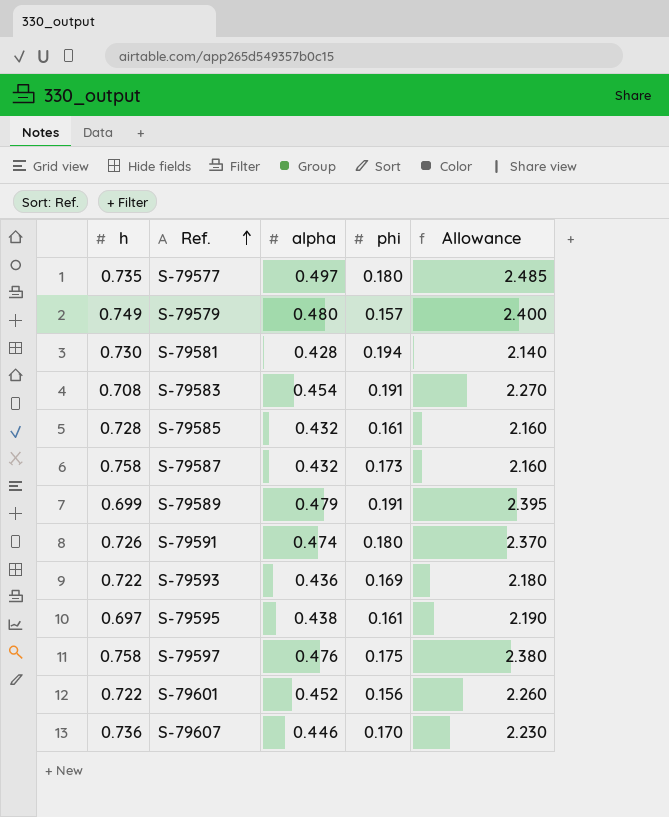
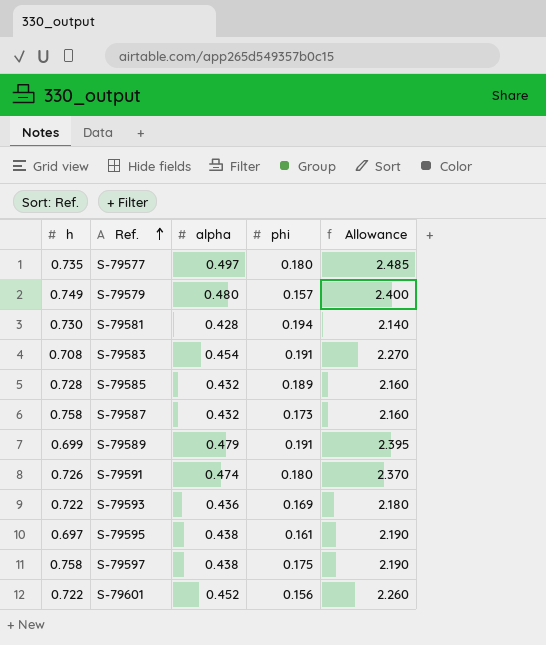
row S-79607: 0.736 | 0.446 | 0.170 | 2.230 -> none
S-79585 | phi: 0.161 -> 0.189
S-79597 | alpha: 0.476 -> 0.438
S-79597 | Allowance: 2.380 -> 2.190

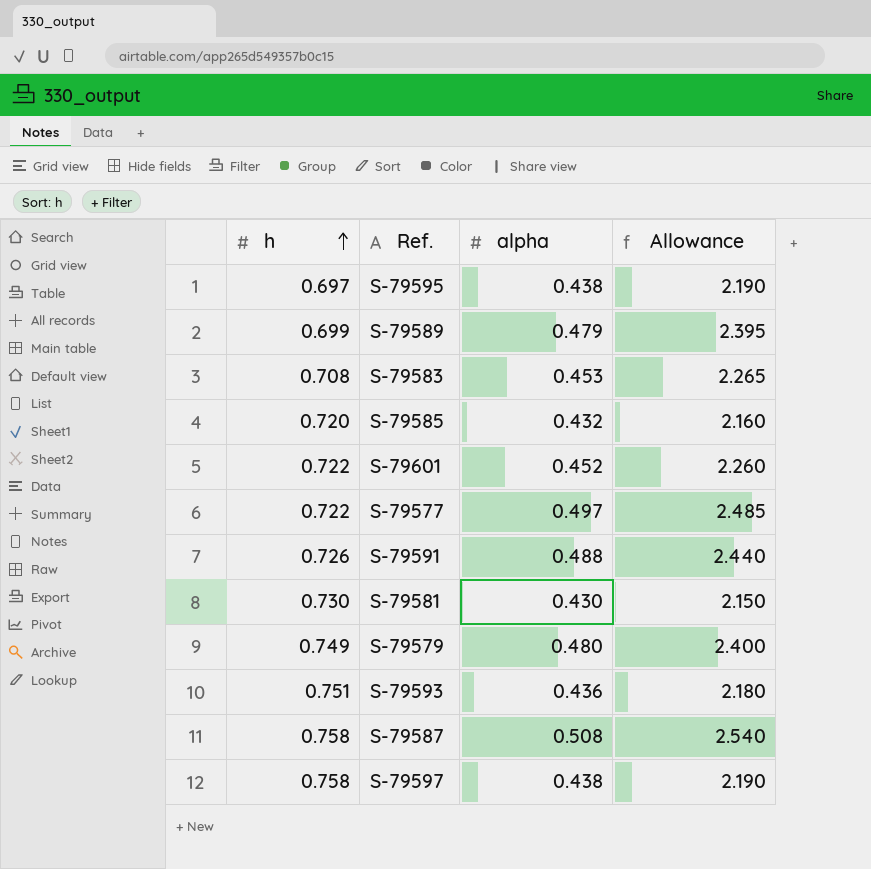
row order: Ref. ascending -> h ascending
column phi | position: 4 -> none
S-79583 | alpha: 0.454 -> 0.453
S-79583 | Allowance: 2.270 -> 2.265
S-79585 | h: 0.728 -> 0.720
S-79577 | h: 0.735 -> 0.722
S-79591 | alpha: 0.474 -> 0.488
S-79591 | Allowance: 2.370 -> 2.440
S-79581 | alpha: 0.428 -> 0.430
S-79581 | Allowance: 2.140 -> 2.150
S-79593 | h: 0.722 -> 0.751
S-79587 | alpha: 0.432 -> 0.508
S-79587 | Allowance: 2.160 -> 2.540

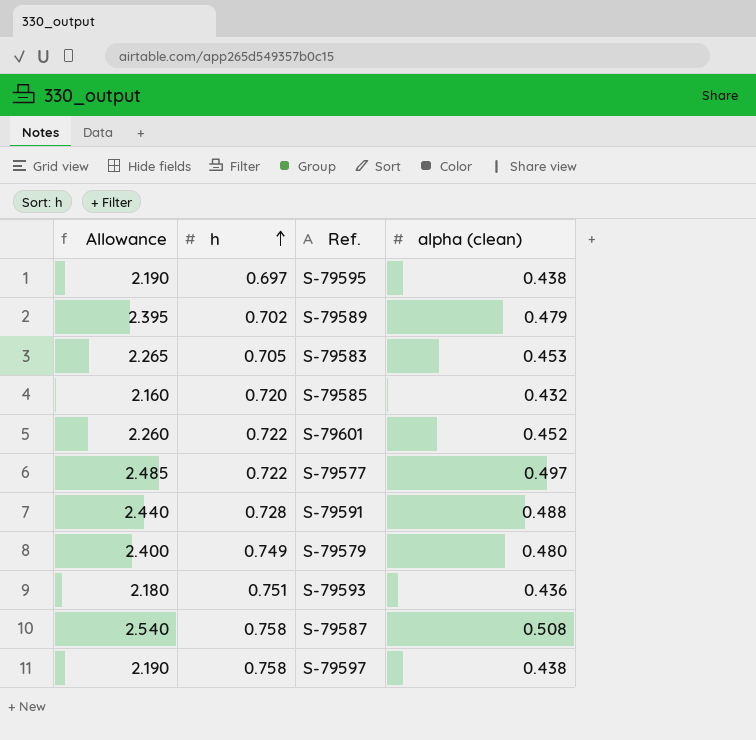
column Allowance | position: 4 -> 1
column name: alpha -> alpha (clean)
row S-79581: 0.730 | 0.430 | 2.150 -> none
S-79589 | h: 0.699 -> 0.702
S-79583 | h: 0.708 -> 0.705
S-79591 | h: 0.726 -> 0.728

